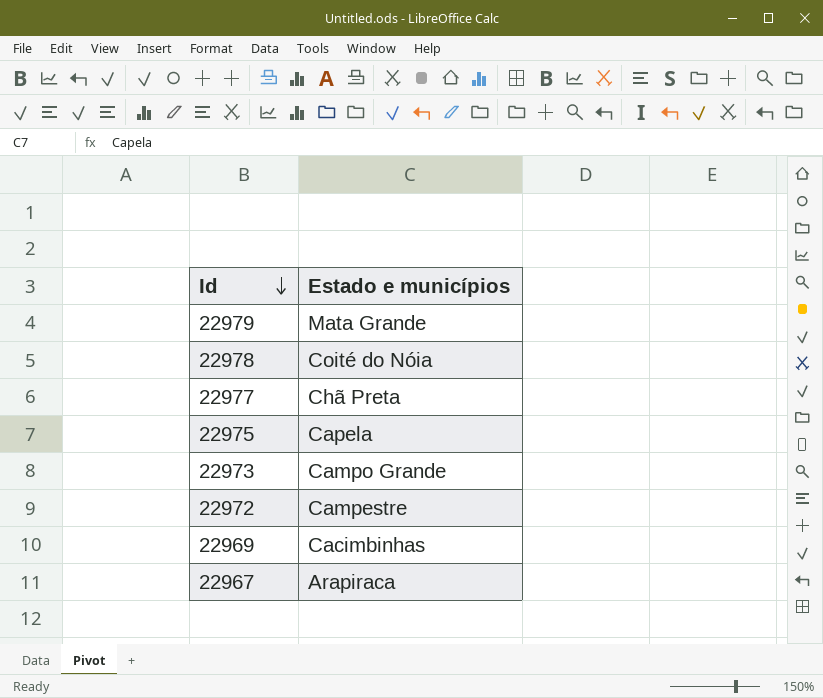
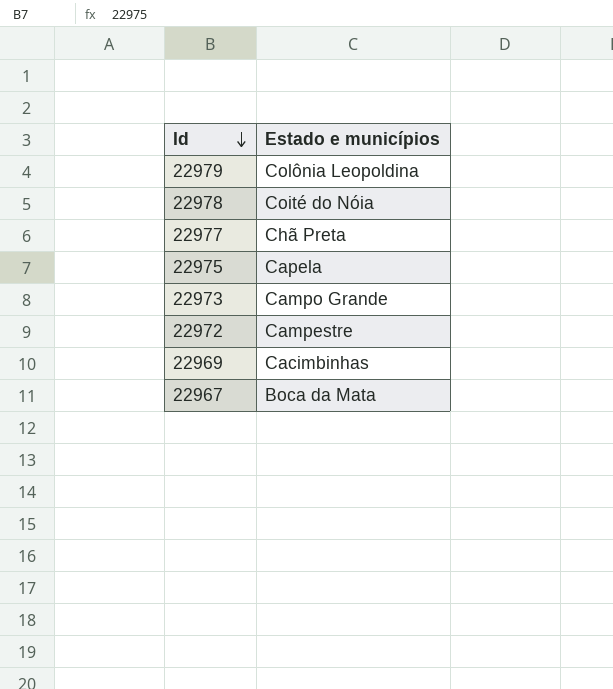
22979 | Estado e municípios: Mata Grande -> Colônia Leopoldina
22967 | Estado e municípios: Arapiraca -> Boca da Mata

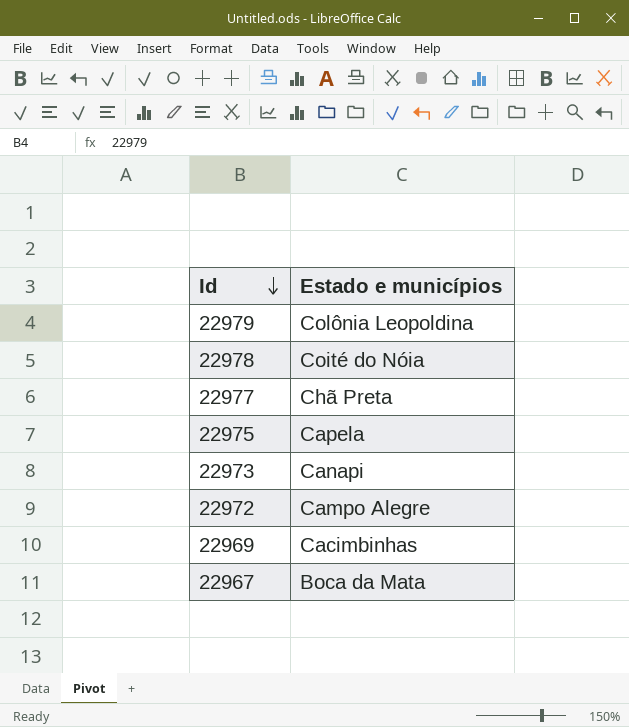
22973 | Estado e municípios: Campo Grande -> Canapi
22972 | Estado e municípios: Campestre -> Campo Alegre

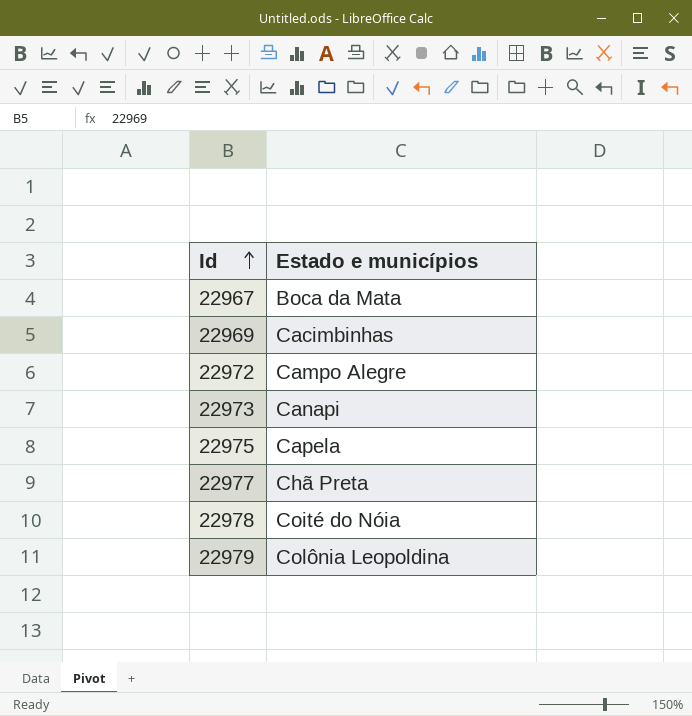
row order: Id descending -> Id ascending

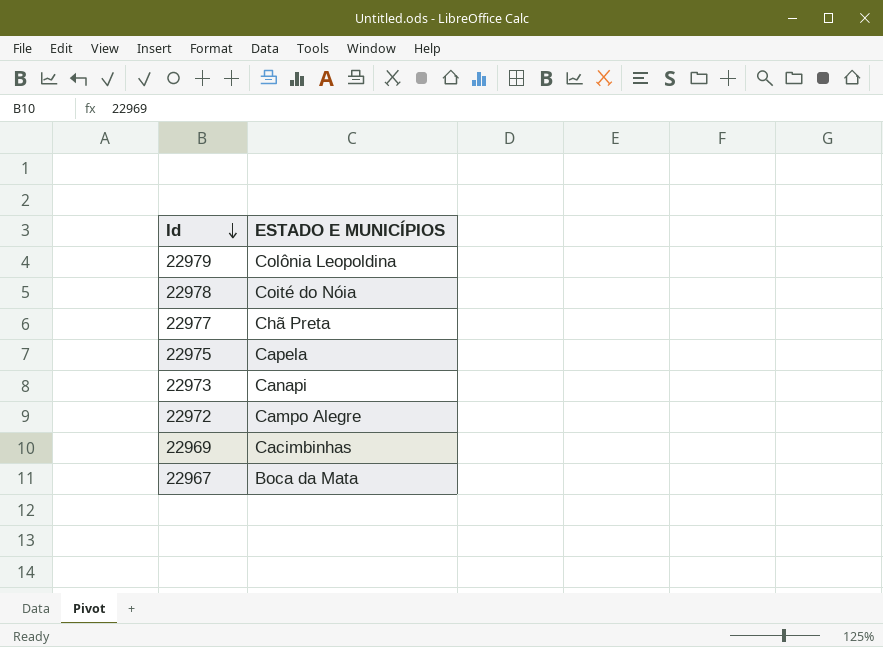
row order: Id ascending -> Id descending
column name: Estado e municípios -> ESTADO E MUNICÍPIOS

